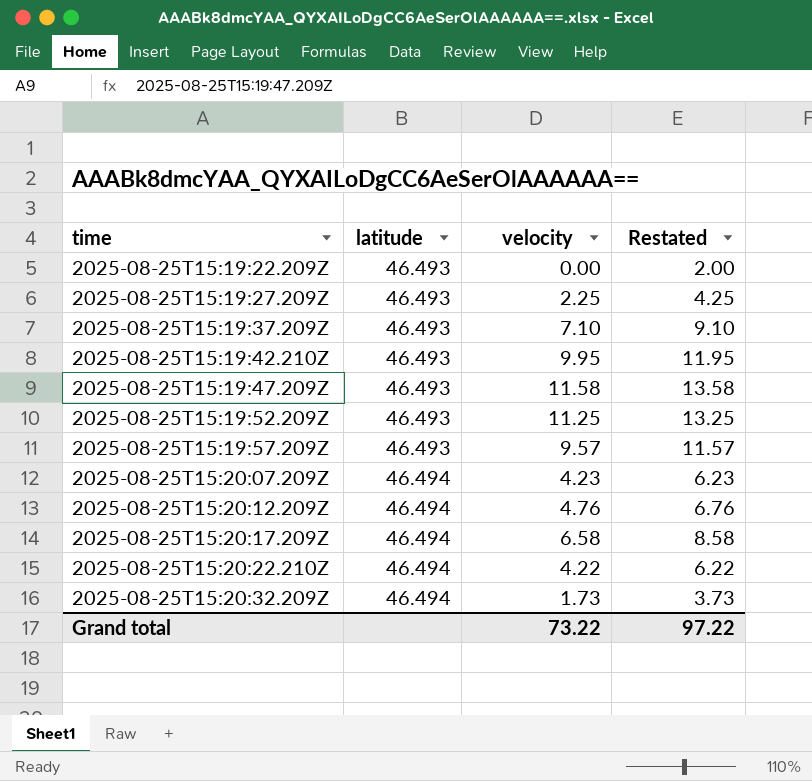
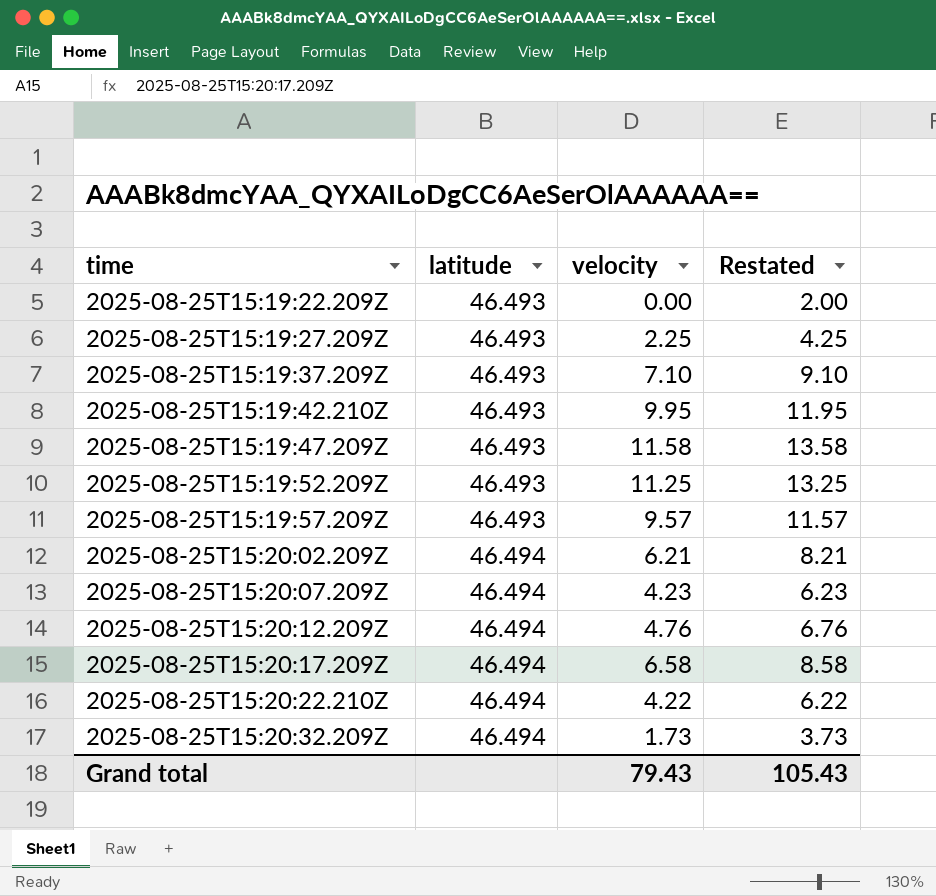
row 2025-08-25T15:20:02.209Z: none -> 46.494 | 6.21 | 8.21
Grand total | velocity: 73.22 -> 79.43
Grand total | Restated: 97.22 -> 105.43

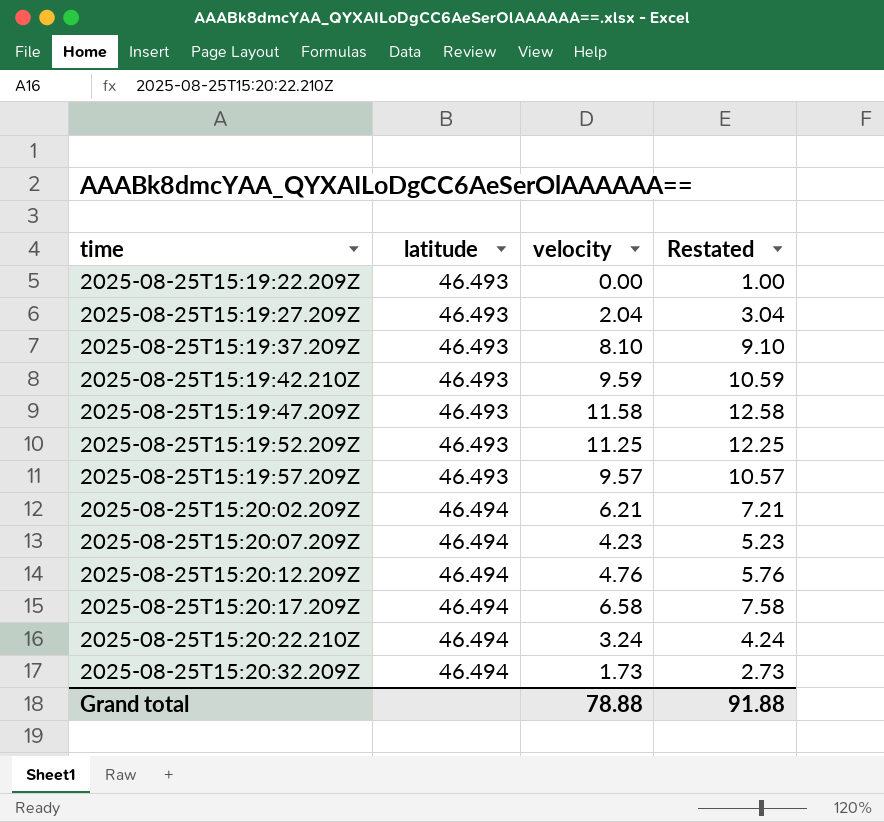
column Restated | formula: [velocity] + 2 -> [velocity] + 1
2025-08-25T15:19:27.209Z | velocity: 2.25 -> 2.04
2025-08-25T15:19:37.209Z | velocity: 7.10 -> 8.10
2025-08-25T15:19:42.210Z | velocity: 9.95 -> 9.59
2025-08-25T15:20:22.210Z | velocity: 4.22 -> 3.24
Grand total | velocity: 79.43 -> 78.88
Grand total | Restated: 105.43 -> 91.88

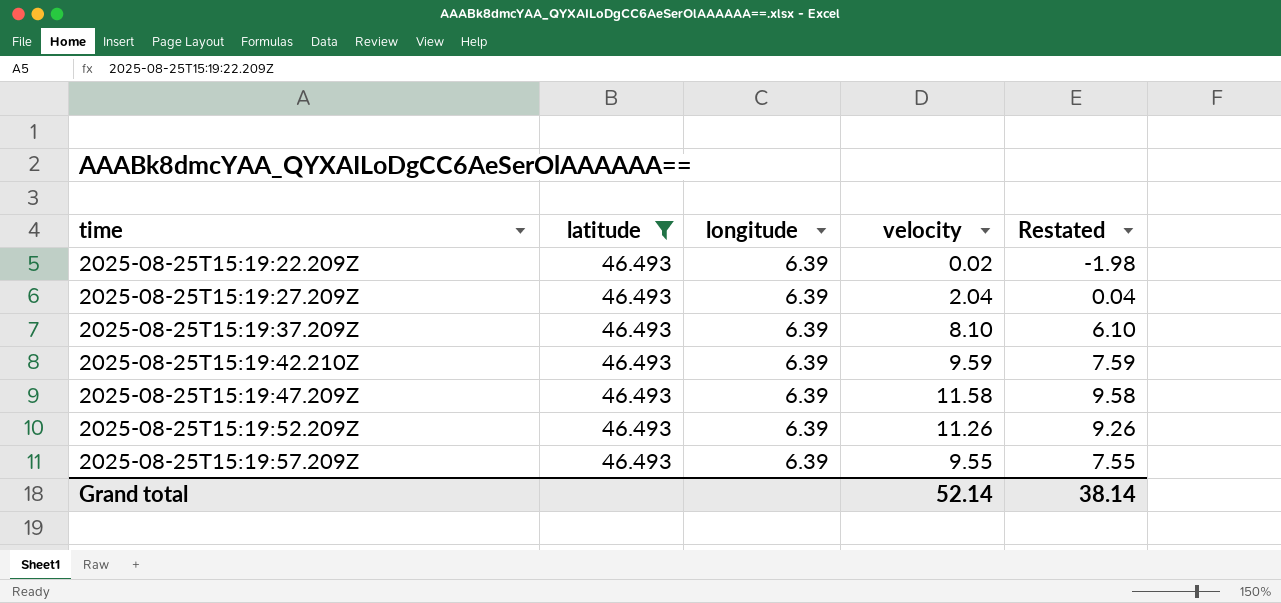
filter: none -> latitude = 46.493
column longitude | position: none -> 3
column Restated | formula: [velocity] + 1 -> [velocity] - 2
2025-08-25T15:19:22.209Z | velocity: 0.00 -> 0.02
2025-08-25T15:19:52.209Z | velocity: 11.25 -> 11.26
2025-08-25T15:19:57.209Z | velocity: 9.57 -> 9.55
Grand total | velocity: 78.88 -> 52.14
Grand total | Restated: 91.88 -> 38.14

